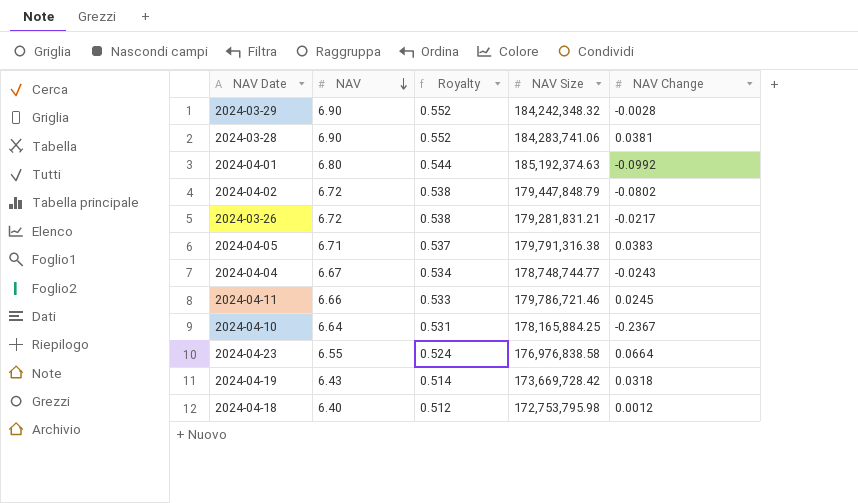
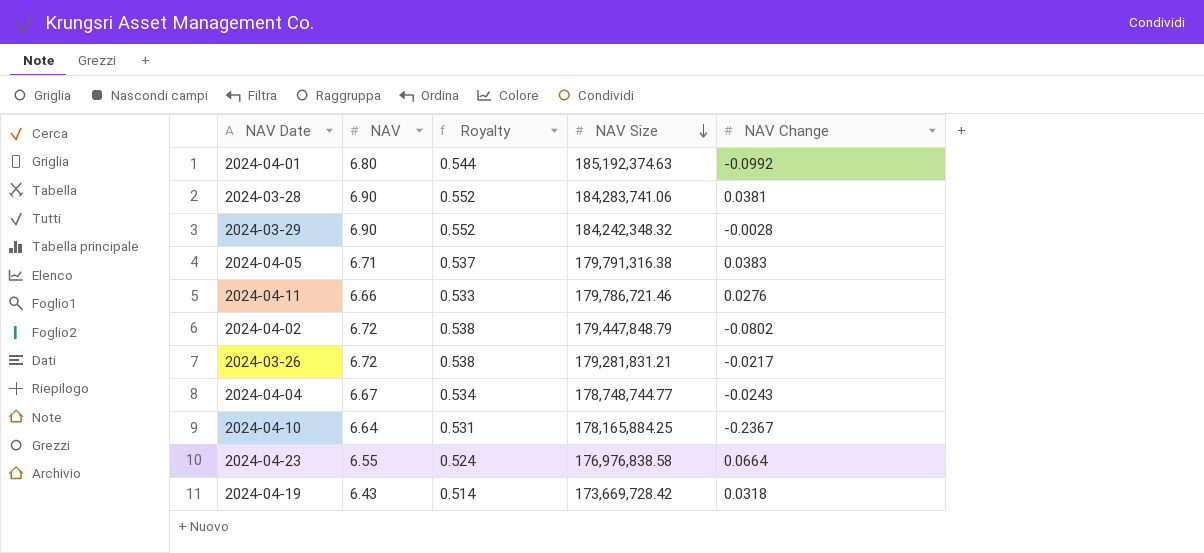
row order: NAV descending -> NAV Size descending
row 2024-04-18: 6.40 | 0.512 | 172,753,795.98 | 0.0012 -> none
2024-04-11 | NAV Change: 0.0245 -> 0.0276

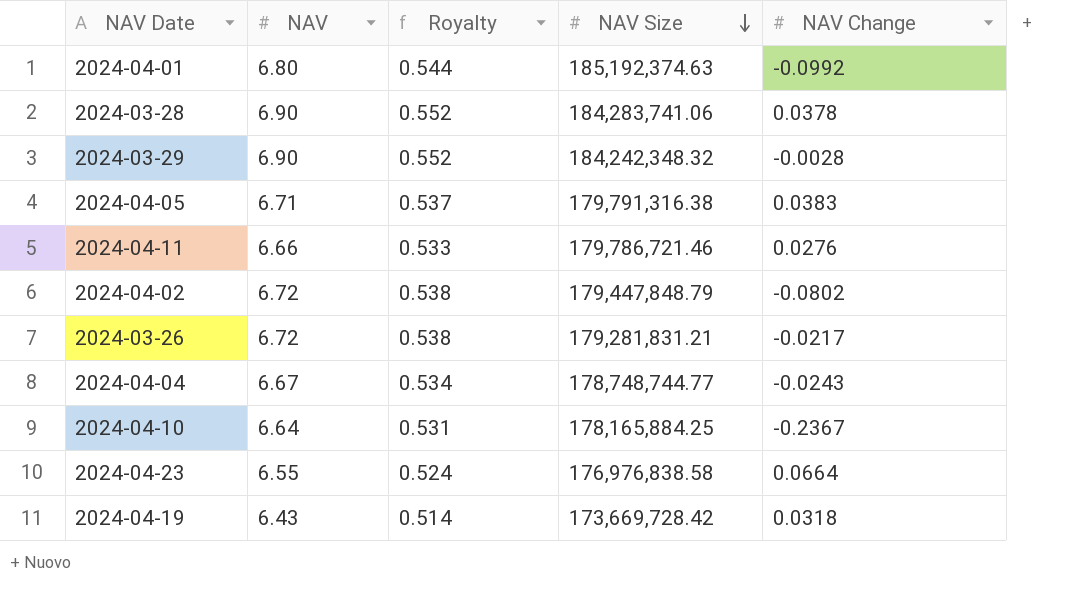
2024-03-28 | NAV Change: 0.0381 -> 0.0378

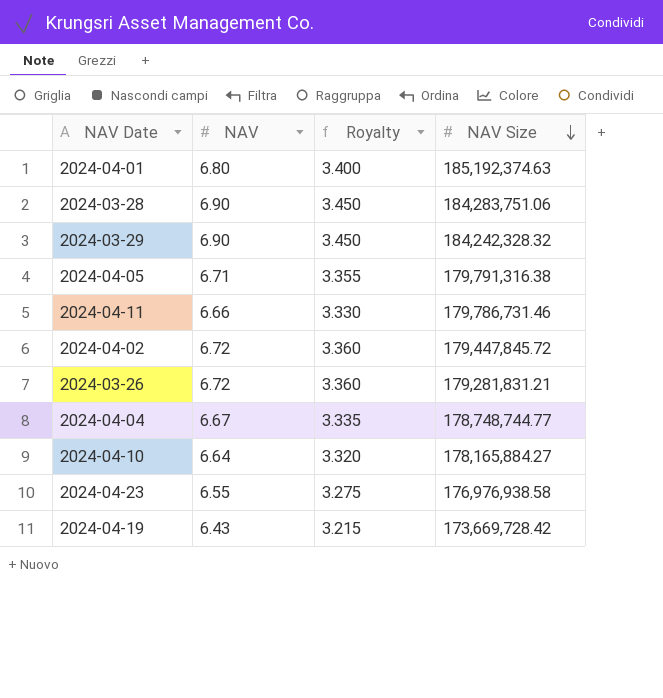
column NAV Change | position: 5 -> none
column Royalty | formula: [NAV] * 0.08 -> [NAV] * 0.5
2024-03-28 | NAV Size: 184,283,741.06 -> 184,283,751.06
2024-03-29 | NAV Size: 184,242,348.32 -> 184,242,328.32
2024-04-11 | NAV Size: 179,786,721.46 -> 179,786,731.46
2024-04-02 | NAV Size: 179,447,848.79 -> 179,447,845.72
2024-04-10 | NAV Size: 178,165,884.25 -> 178,165,884.27
2024-04-23 | NAV Size: 176,976,838.58 -> 176,976,938.58

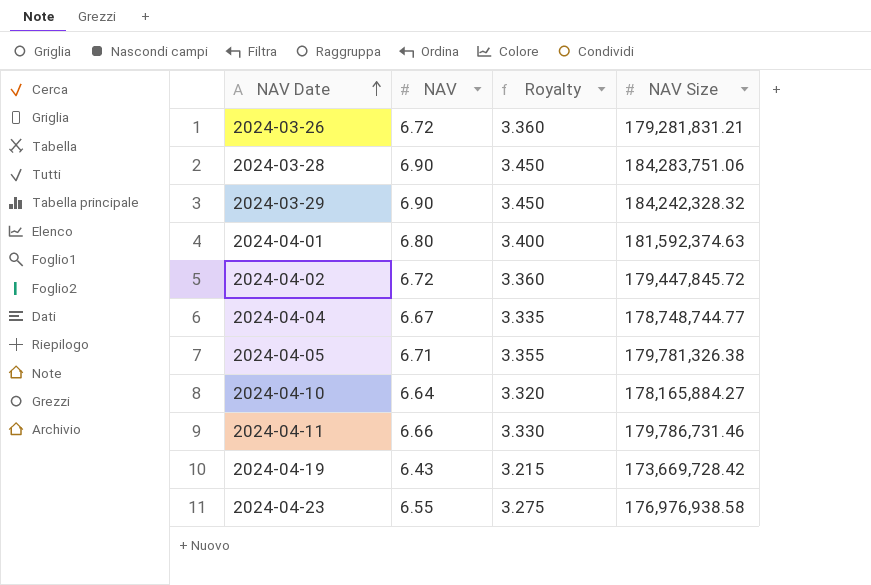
row order: NAV Size descending -> NAV Date ascending
2024-04-01 | NAV Size: 185,192,374.63 -> 181,592,374.63
2024-04-05 | NAV Size: 179,791,316.38 -> 179,781,326.38

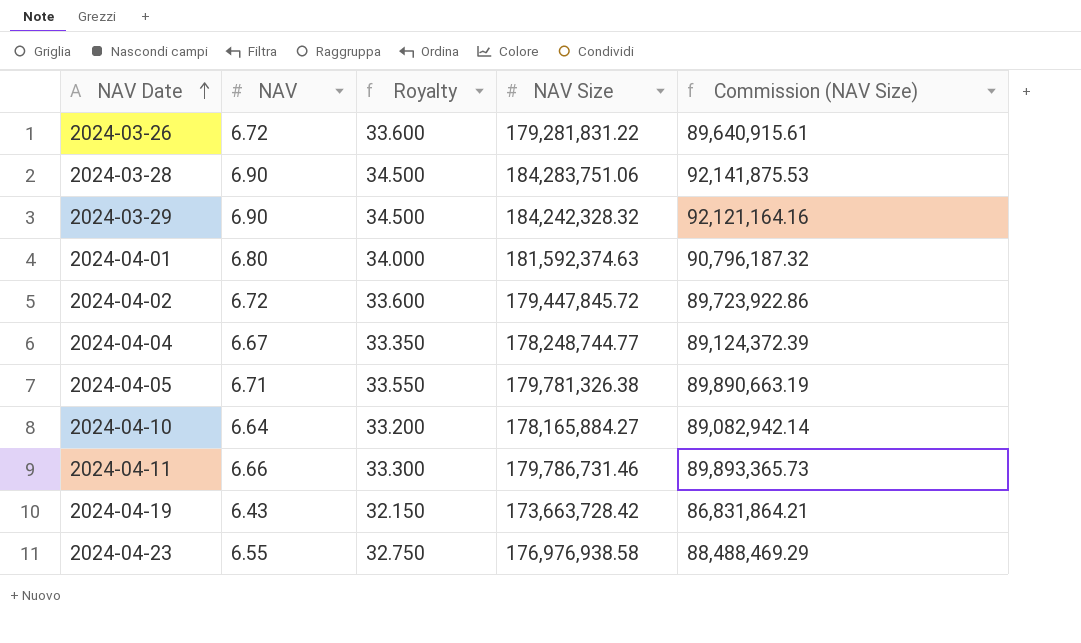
column Royalty | formula: [NAV] * 0.5 -> [NAV] * 5
column Commission (NAV Size) | formula: none -> [NAV Size] * 0.5
2024-03-26 | NAV Size: 179,281,831.21 -> 179,281,831.22
2024-04-04 | NAV Size: 178,748,744.77 -> 178,248,744.77
2024-04-19 | NAV Size: 173,669,728.42 -> 173,663,728.42

